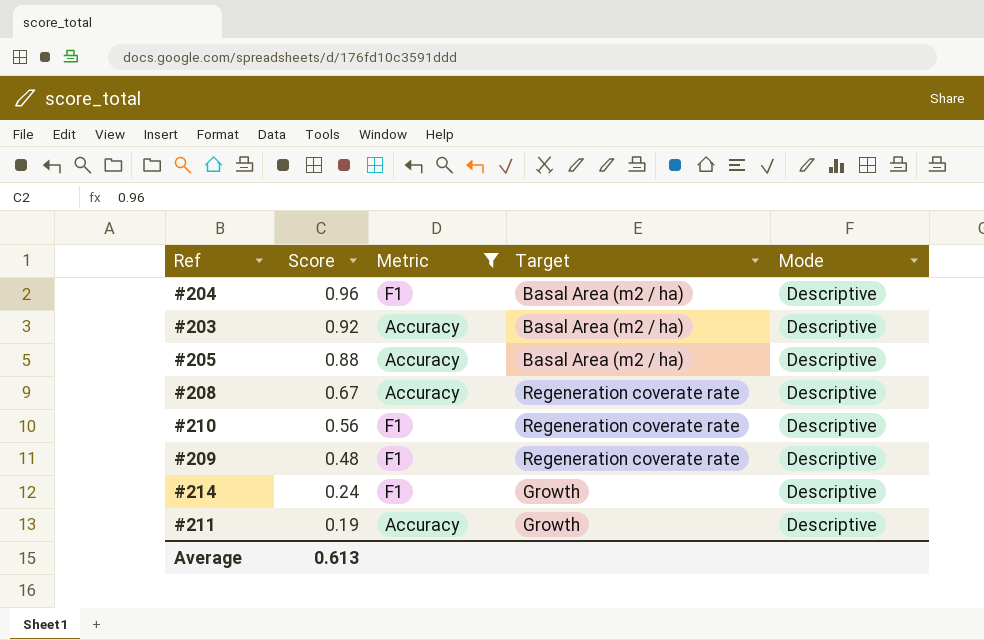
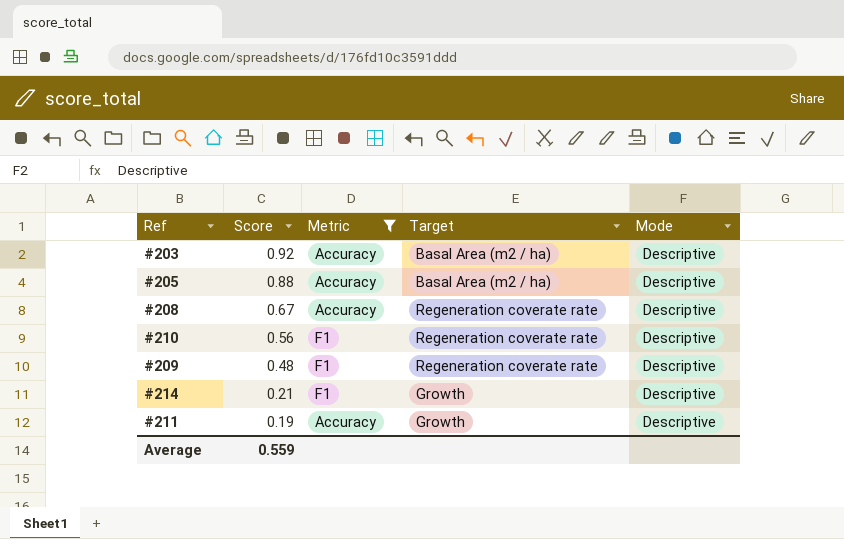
row #204: 0.96 | F1 | Basal Area (m2 / ha) | Descriptive -> none
#214 | Score: 0.24 -> 0.21
Average | Score: 0.613 -> 0.559

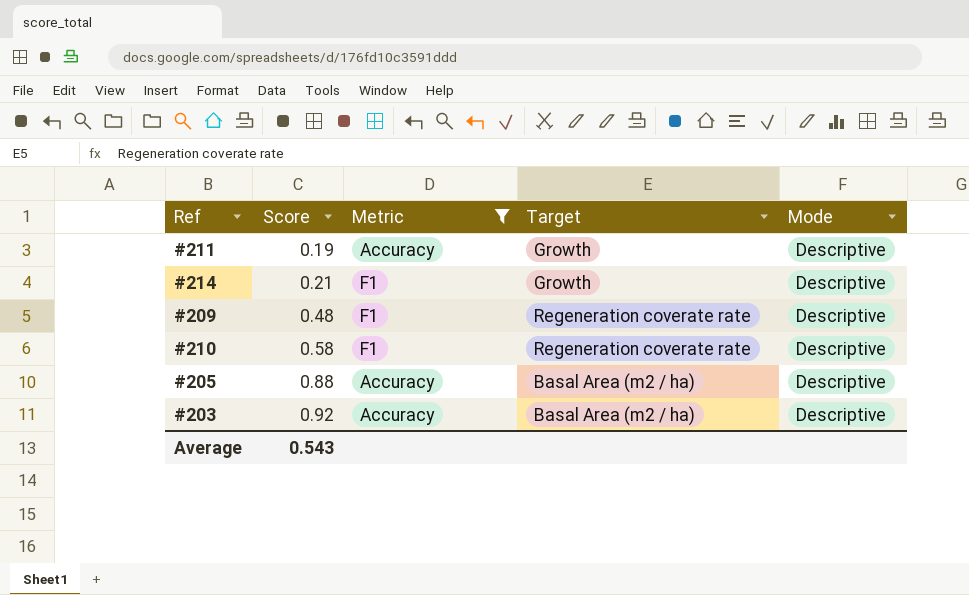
row order: Score descending -> Score ascending
row #208: 0.67 | Accuracy | Regeneration coverate rate | Descriptive -> none
#210 | Score: 0.56 -> 0.58
Average | Score: 0.559 -> 0.543

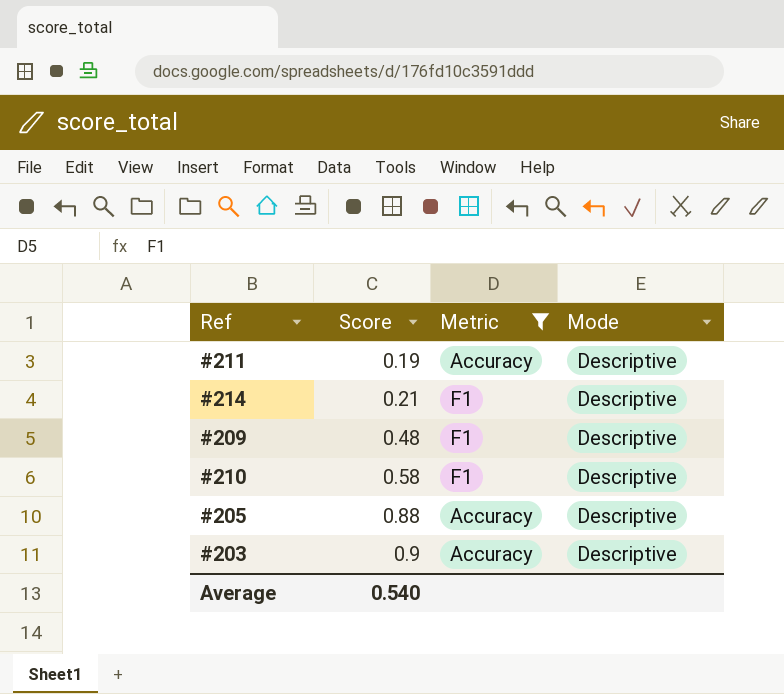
column Target | position: 4 -> none
#203 | Score: 0.92 -> 0.9
Average | Score: 0.543 -> 0.540

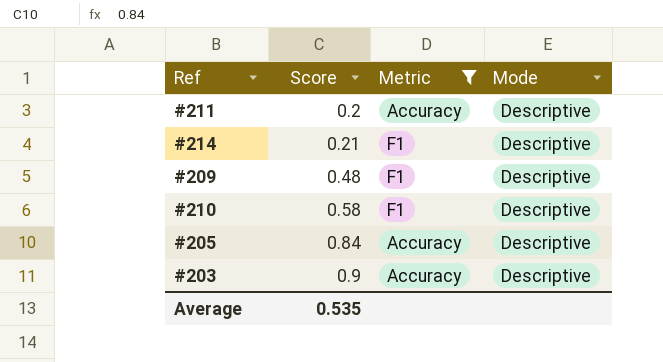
#211 | Score: 0.19 -> 0.2
#205 | Score: 0.88 -> 0.84
Average | Score: 0.540 -> 0.535

